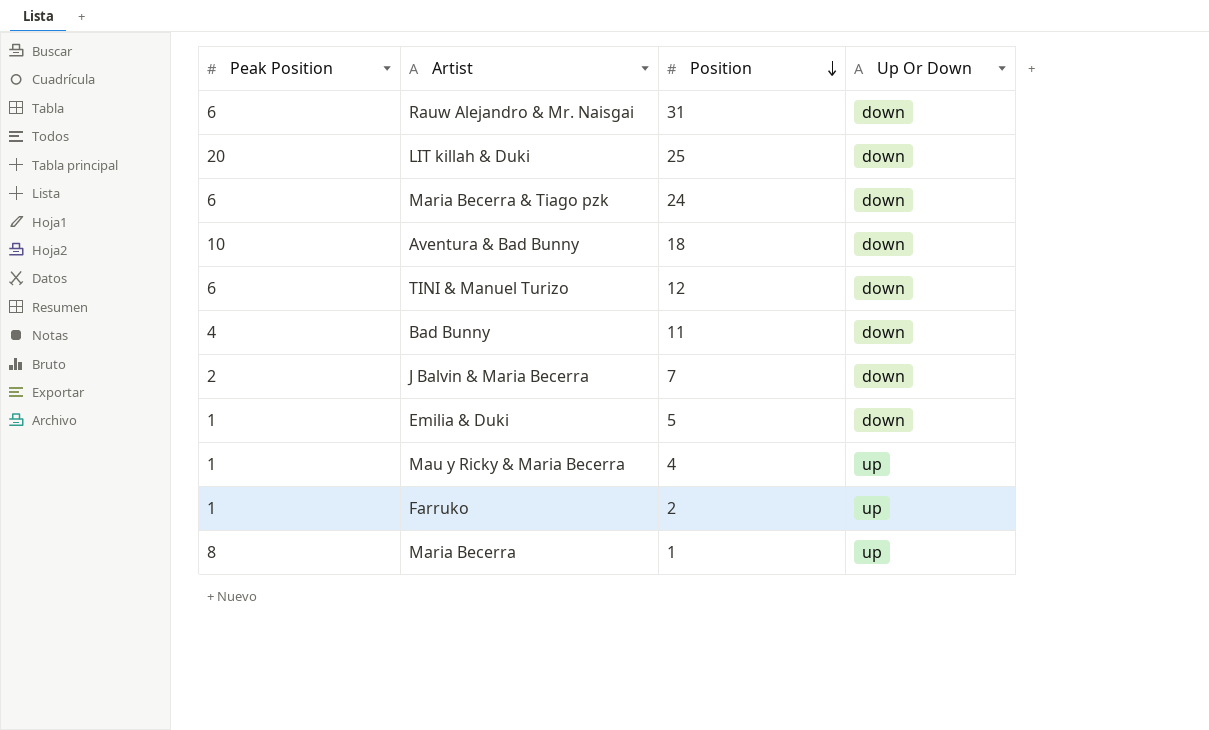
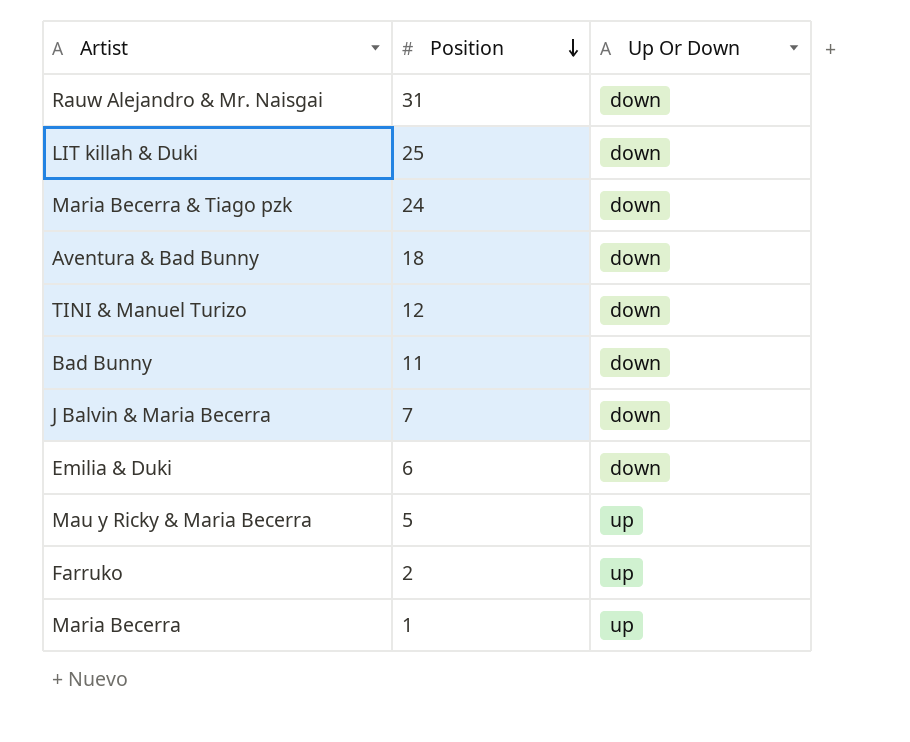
column Peak Position | position: 1 -> none
Emilia & Duki | Position: 5 -> 6
Mau y Ricky & Maria Becerra | Position: 4 -> 5

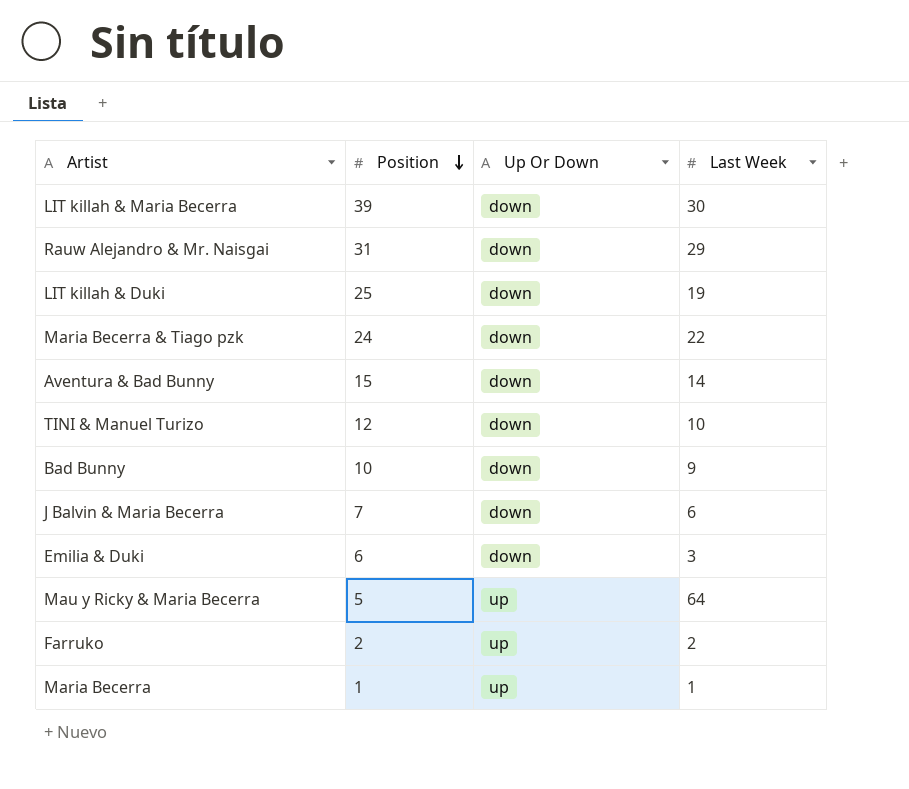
column Last Week | position: none -> 4
row LIT killah & Maria Becerra: none -> 39 | down | 30
Aventura & Bad Bunny | Position: 18 -> 15
Bad Bunny | Position: 11 -> 10

